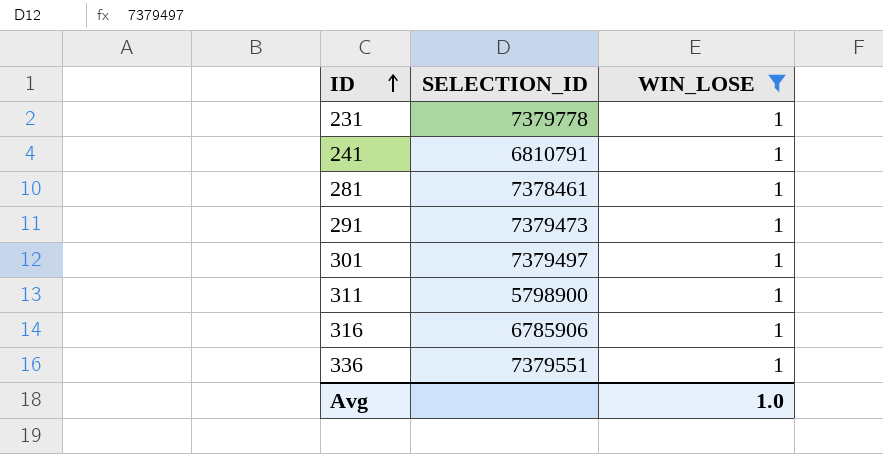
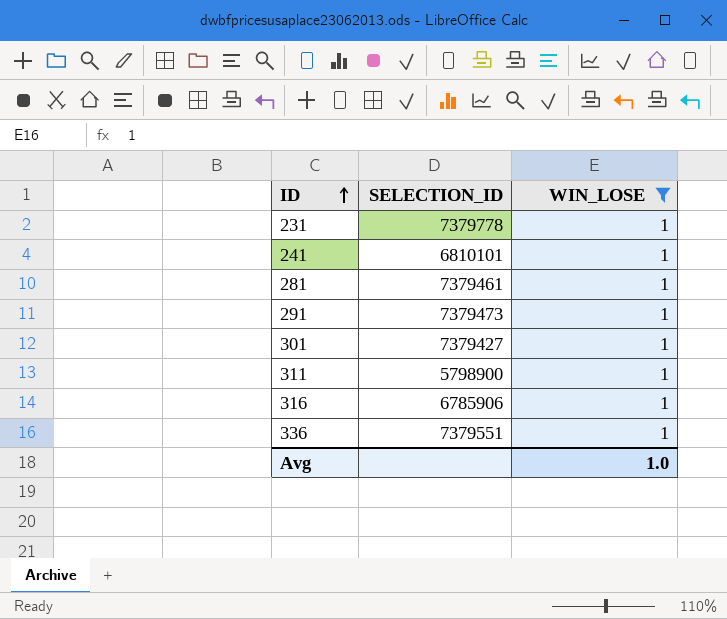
241 | SELECTION_ID: 6810791 -> 6810101
281 | SELECTION_ID: 7378461 -> 7379461
301 | SELECTION_ID: 7379497 -> 7379427

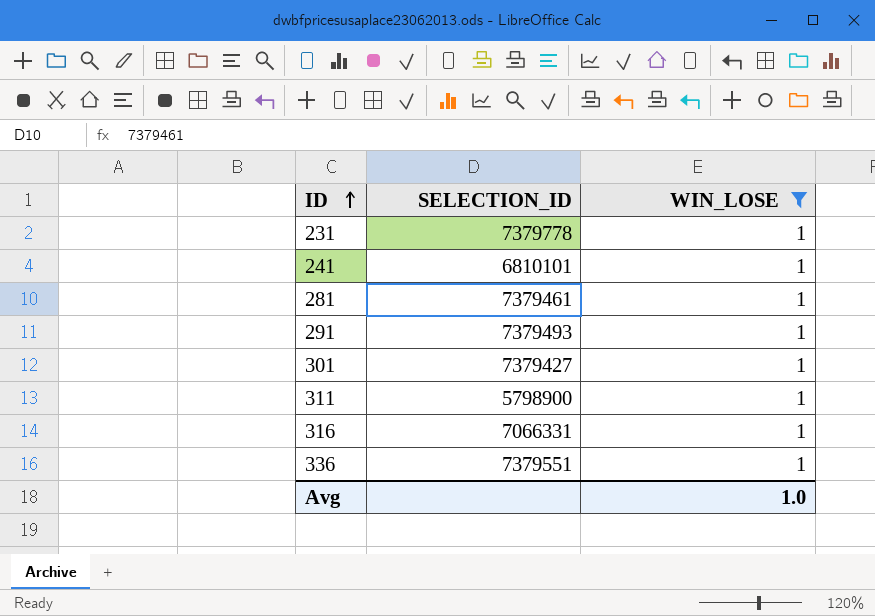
291 | SELECTION_ID: 7379473 -> 7379493
316 | SELECTION_ID: 6785906 -> 7066331

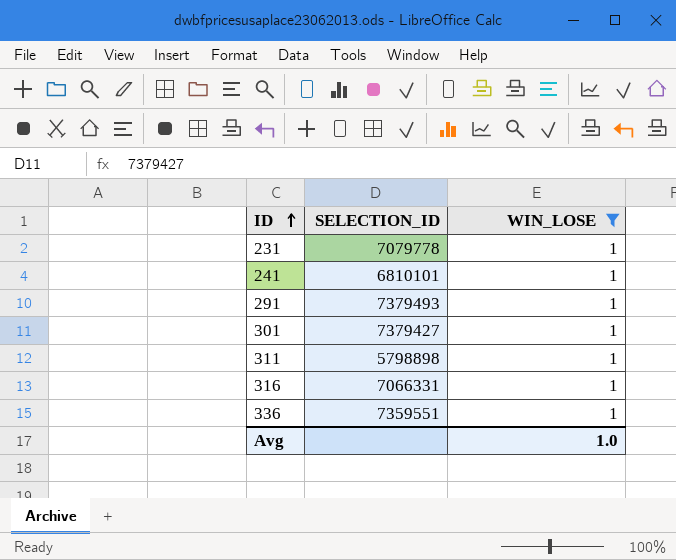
row 281: 7379461 | 1 -> none
231 | SELECTION_ID: 7379778 -> 7079778
311 | SELECTION_ID: 5798900 -> 5798898
336 | SELECTION_ID: 7379551 -> 7359551

